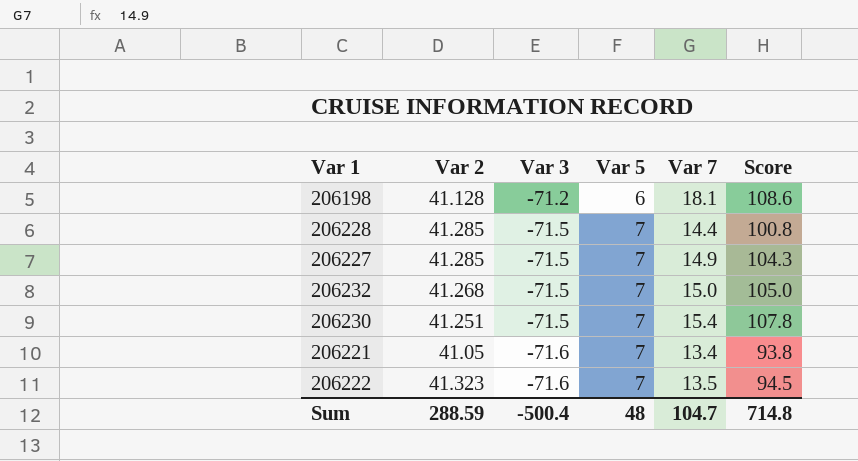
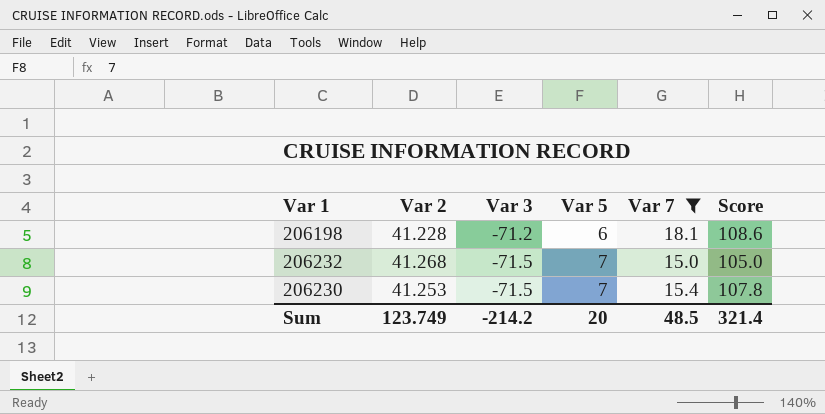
filter: none -> Var 7 >= 15.0
206198 | Var 2: 41.128 -> 41.228
206230 | Var 2: 41.251 -> 41.253
Sum | Var 2: 288.59 -> 123.749
Sum | Var 3: -500.4 -> -214.2
Sum | Var 5: 48 -> 20
Sum | Var 7: 104.7 -> 48.5
Sum | Score: 714.8 -> 321.4

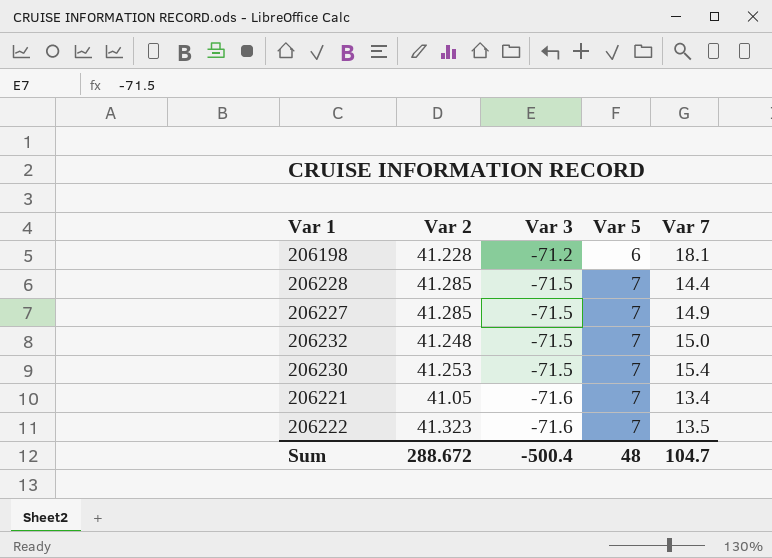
filter: Var 7 >= 15.0 -> none
column Score | formula: [Var 5] * [Var 7] -> none
206232 | Var 2: 41.268 -> 41.248
Sum | Var 2: 123.749 -> 288.672
Sum | Var 3: -214.2 -> -500.4
Sum | Var 5: 20 -> 48
Sum | Var 7: 48.5 -> 104.7

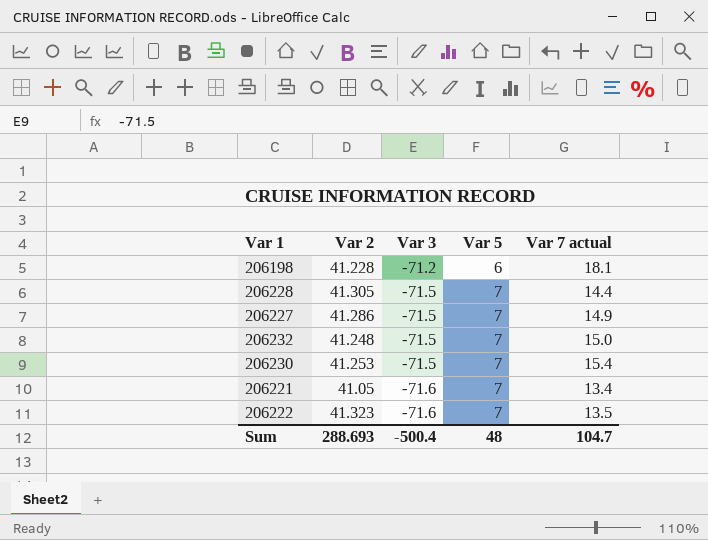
column name: Var 7 -> Var 7 actual
206228 | Var 2: 41.285 -> 41.305
206227 | Var 2: 41.285 -> 41.286
Sum | Var 2: 288.672 -> 288.693

